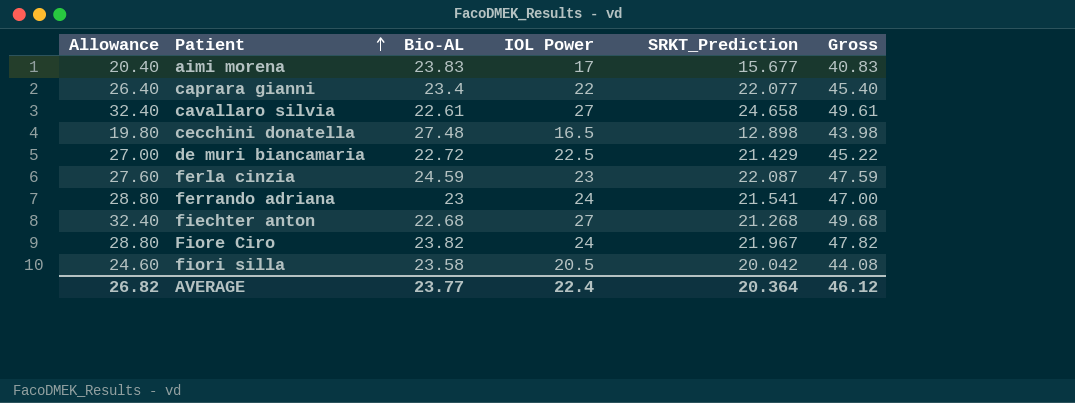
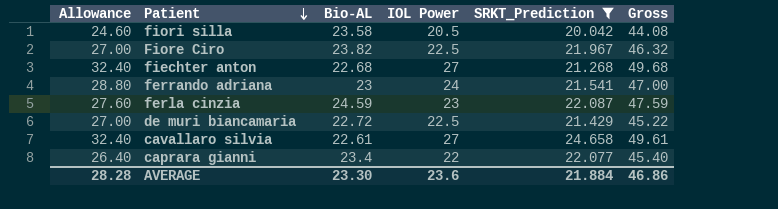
filter: none -> SRKT_Prediction >= 20.042
row order: Patient ascending -> Patient descending
Fiore Ciro | Allowance: 28.80 -> 27.00
Fiore Ciro | IOL Power: 24 -> 22.5
Fiore Ciro | Gross: 47.82 -> 46.32
AVERAGE | Allowance: 26.82 -> 28.28
AVERAGE | Bio-AL: 23.77 -> 23.30
AVERAGE | IOL Power: 22.4 -> 23.6
AVERAGE | SRKT_Prediction: 20.364 -> 21.884
AVERAGE | Gross: 46.12 -> 46.86

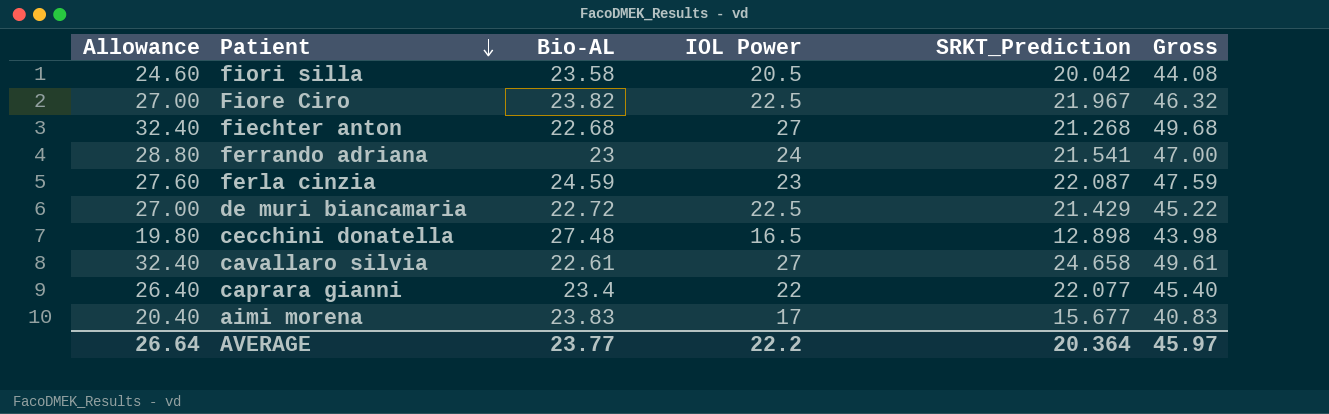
filter: SRKT_Prediction >= 20.042 -> none
AVERAGE | Allowance: 28.28 -> 26.64
AVERAGE | Bio-AL: 23.30 -> 23.77
AVERAGE | IOL Power: 23.6 -> 22.2
AVERAGE | SRKT_Prediction: 21.884 -> 20.364
AVERAGE | Gross: 46.86 -> 45.97

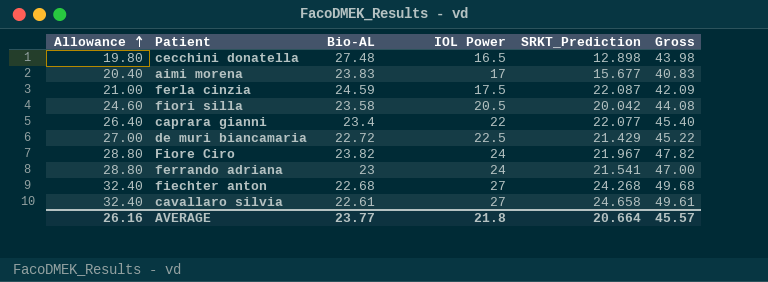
row order: Patient descending -> Allowance ascending
ferla cinzia | Allowance: 27.60 -> 21.00
ferla cinzia | IOL Power: 23 -> 17.5
ferla cinzia | Gross: 47.59 -> 42.09
Fiore Ciro | Allowance: 27.00 -> 28.80
Fiore Ciro | IOL Power: 22.5 -> 24
Fiore Ciro | Gross: 46.32 -> 47.82
fiechter anton | SRKT_Prediction: 21.268 -> 24.268
AVERAGE | Allowance: 26.64 -> 26.16
AVERAGE | IOL Power: 22.2 -> 21.8
AVERAGE | SRKT_Prediction: 20.364 -> 20.664
AVERAGE | Gross: 45.97 -> 45.57

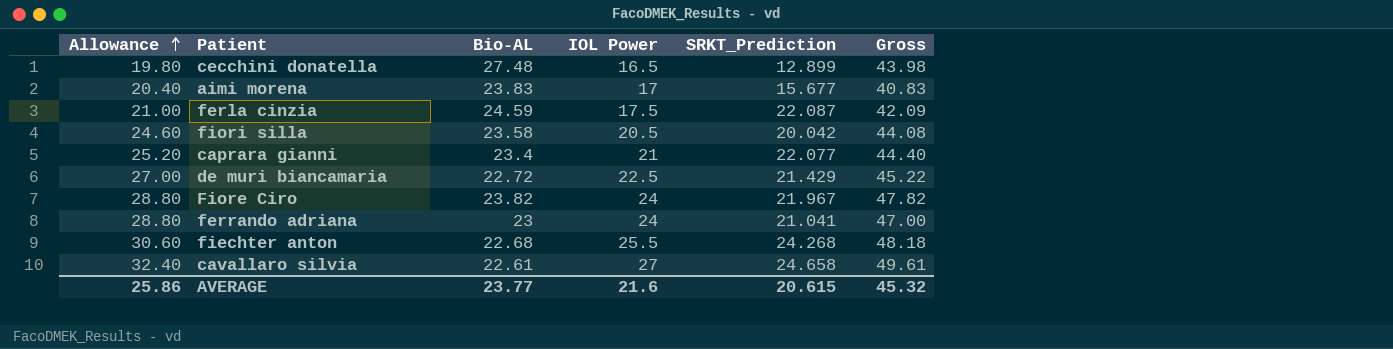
cecchini donatella | SRKT_Prediction: 12.898 -> 12.899
caprara gianni | Allowance: 26.40 -> 25.20
caprara gianni | IOL Power: 22 -> 21
caprara gianni | Gross: 45.40 -> 44.40
ferrando adriana | SRKT_Prediction: 21.541 -> 21.041
fiechter anton | Allowance: 32.40 -> 30.60
fiechter anton | IOL Power: 27 -> 25.5
fiechter anton | Gross: 49.68 -> 48.18
AVERAGE | Allowance: 26.16 -> 25.86
AVERAGE | IOL Power: 21.8 -> 21.6
AVERAGE | SRKT_Prediction: 20.664 -> 20.615
AVERAGE | Gross: 45.57 -> 45.32

